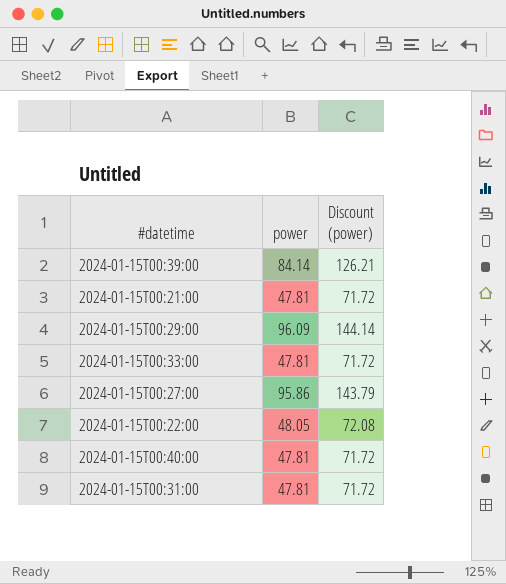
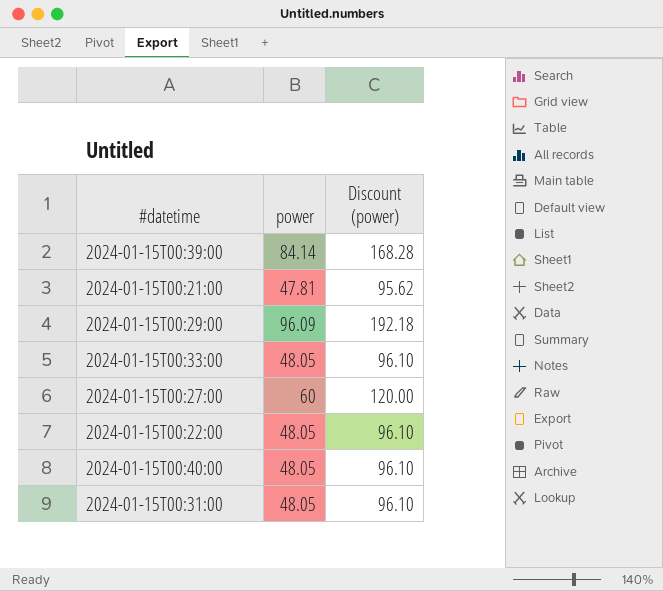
column Discount (power) | formula: [power] * 1.5 -> [power] * 2
2024-01-15T00:33:00 | power: 47.81 -> 48.05
2024-01-15T00:27:00 | power: 95.86 -> 60
2024-01-15T00:40:00 | power: 47.81 -> 48.05
2024-01-15T00:31:00 | power: 47.81 -> 48.05

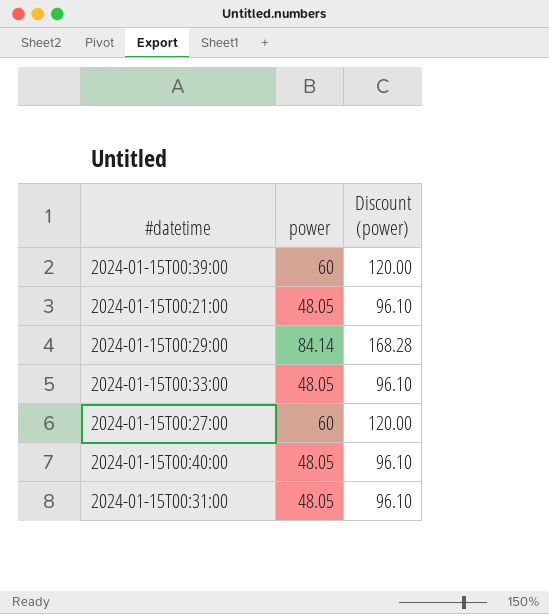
row 2024-01-15T00:22:00: 48.05 | 96.10 -> none
2024-01-15T00:39:00 | power: 84.14 -> 60
2024-01-15T00:39:00 | Discount (power): 168.28 -> 120.00
2024-01-15T00:21:00 | power: 47.81 -> 48.05
2024-01-15T00:21:00 | Discount (power): 95.62 -> 96.10
2024-01-15T00:29:00 | power: 96.09 -> 84.14
2024-01-15T00:29:00 | Discount (power): 192.18 -> 168.28

